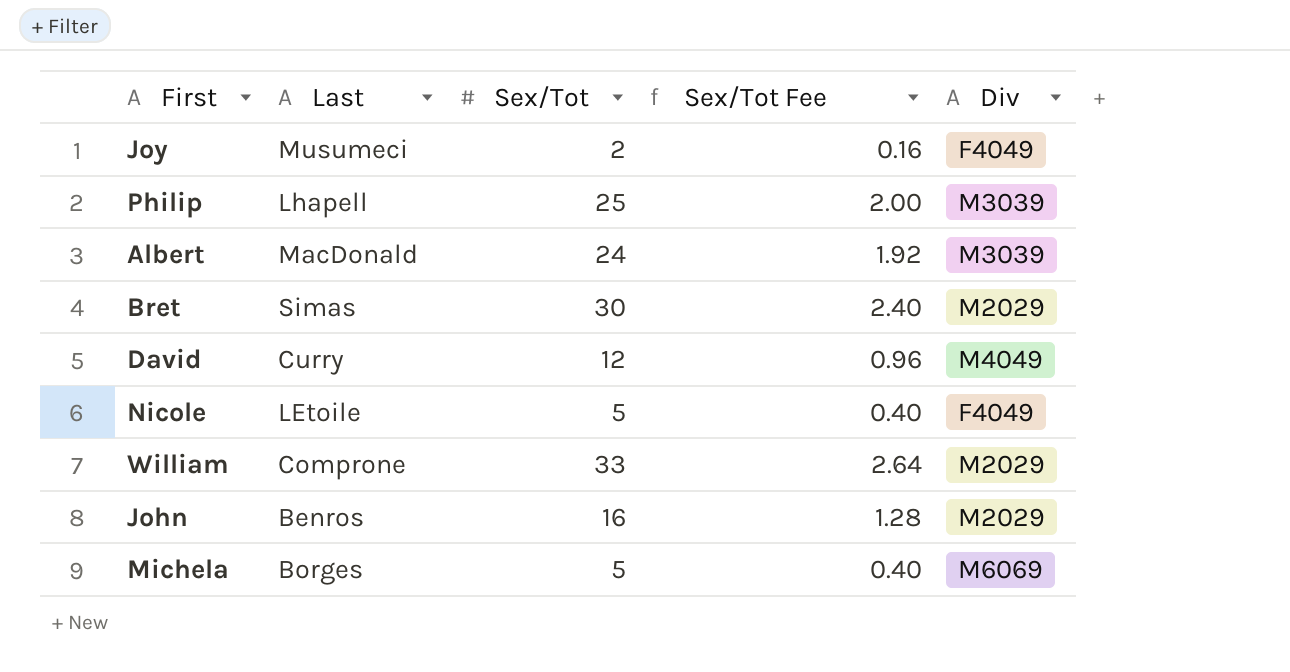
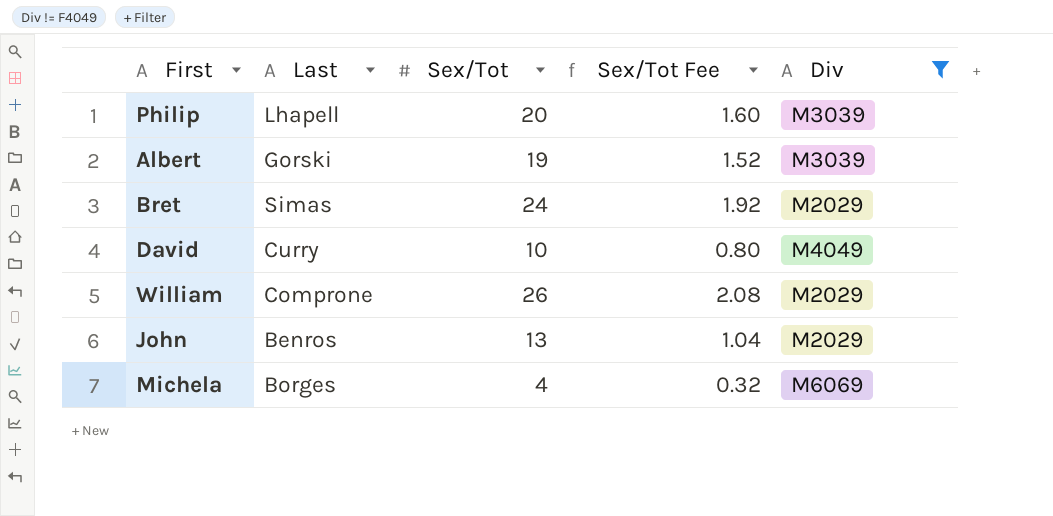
filter: none -> Div != F4049
Philip | Sex/Tot: 25 -> 20
Philip | Sex/Tot Fee: 2.00 -> 1.60
Albert | Last: MacDonald -> Gorski
Albert | Sex/Tot: 24 -> 19
Albert | Sex/Tot Fee: 1.92 -> 1.52
Bret | Sex/Tot: 30 -> 24
Bret | Sex/Tot Fee: 2.40 -> 1.92
David | Sex/Tot: 12 -> 10
David | Sex/Tot Fee: 0.96 -> 0.80
William | Sex/Tot: 33 -> 26
William | Sex/Tot Fee: 2.64 -> 2.08
John | Sex/Tot: 16 -> 13
John | Sex/Tot Fee: 1.28 -> 1.04
Michela | Sex/Tot: 5 -> 4
Michela | Sex/Tot Fee: 0.40 -> 0.32

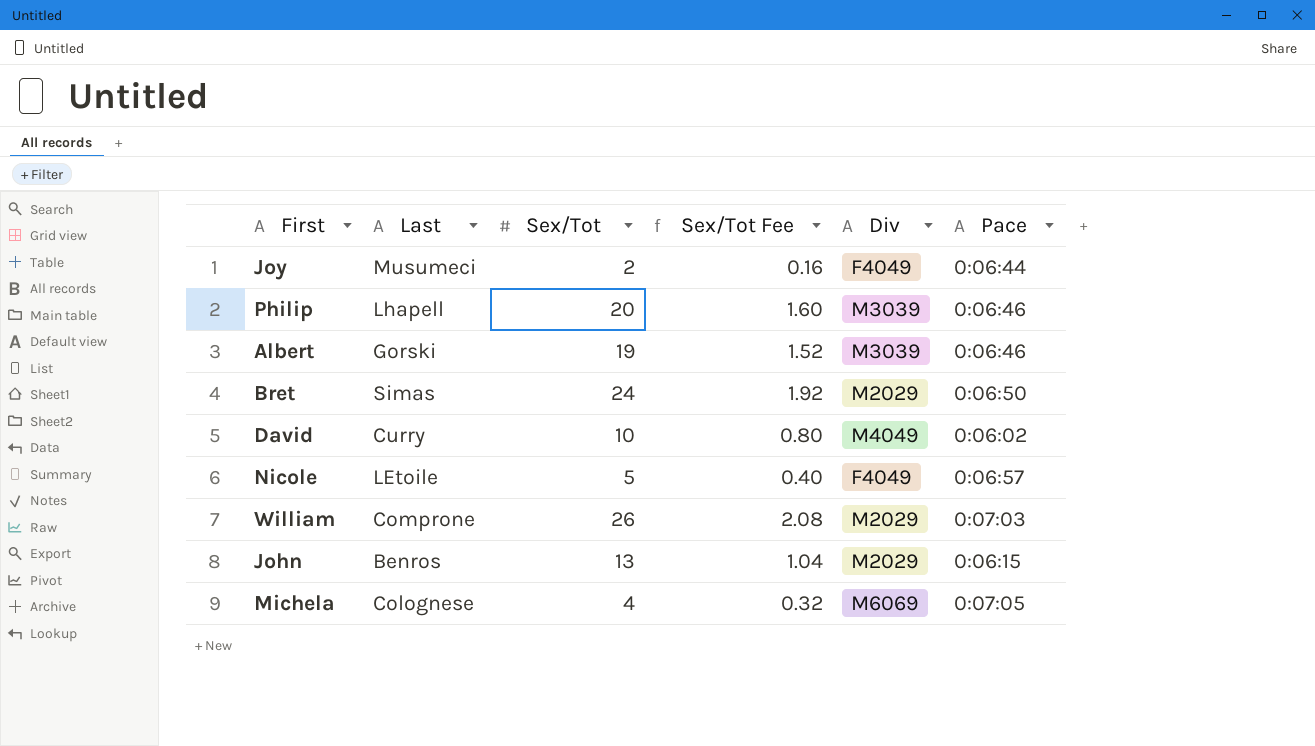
filter: Div != F4049 -> none
column Pace | position: none -> 6
Michela | Last: Borges -> Colognese

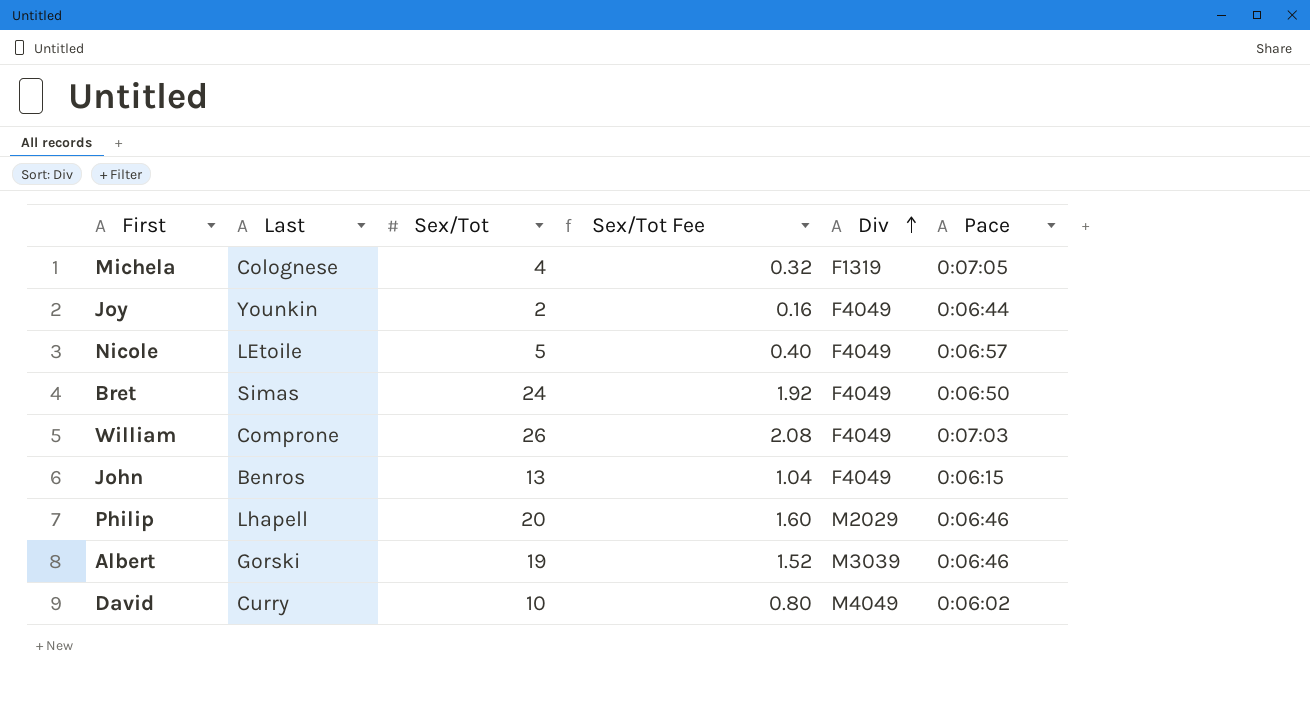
row order: none -> Div ascending
Michela | Div: M6069 -> F1319
Joy | Last: Musumeci -> Younkin
Bret | Div: M2029 -> F4049
William | Div: M2029 -> F4049
John | Div: M2029 -> F4049
Philip | Div: M3039 -> M2029

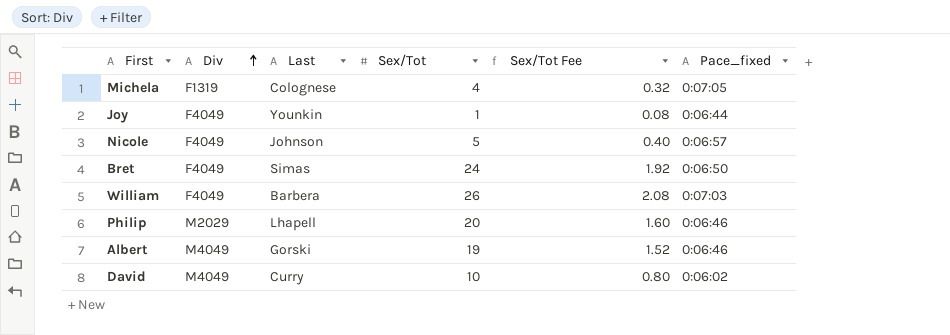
column Div | position: 5 -> 2
column name: Pace -> Pace_fixed
row John: Benros | 13 | 1.04 | F4049 | 0:06:15 -> none
Joy | Sex/Tot: 2 -> 1
Joy | Sex/Tot Fee: 0.16 -> 0.08
Nicole | Last: LEtoile -> Johnson
William | Last: Comprone -> Barbera
Albert | Div: M3039 -> M4049

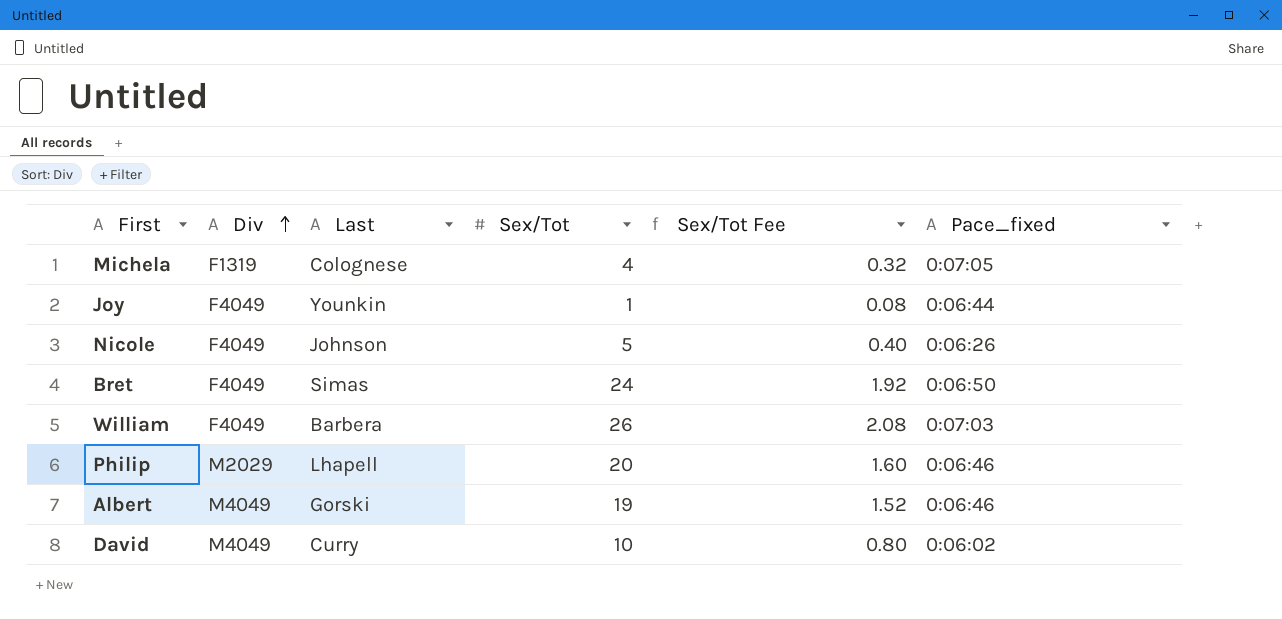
Nicole | Pace_fixed: 0:06:57 -> 0:06:26

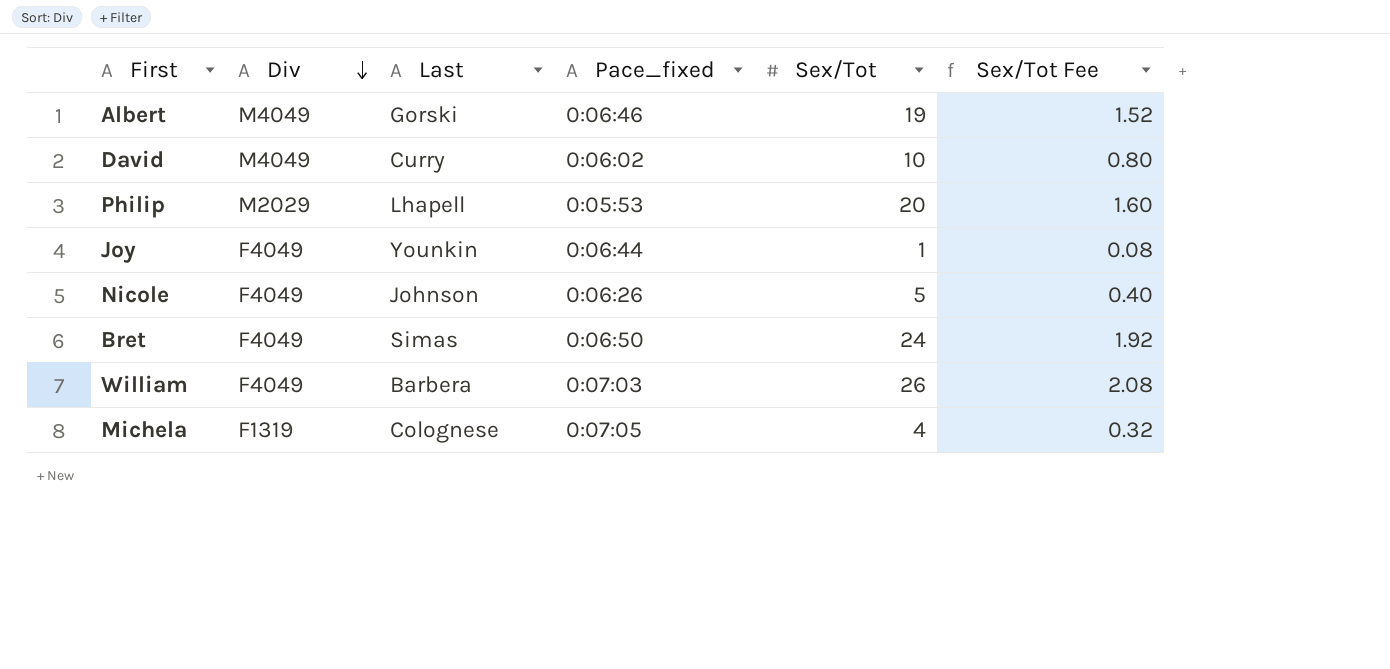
row order: Div ascending -> Div descending
column Pace_fixed | position: 6 -> 4
Philip | Pace_fixed: 0:06:46 -> 0:05:53

